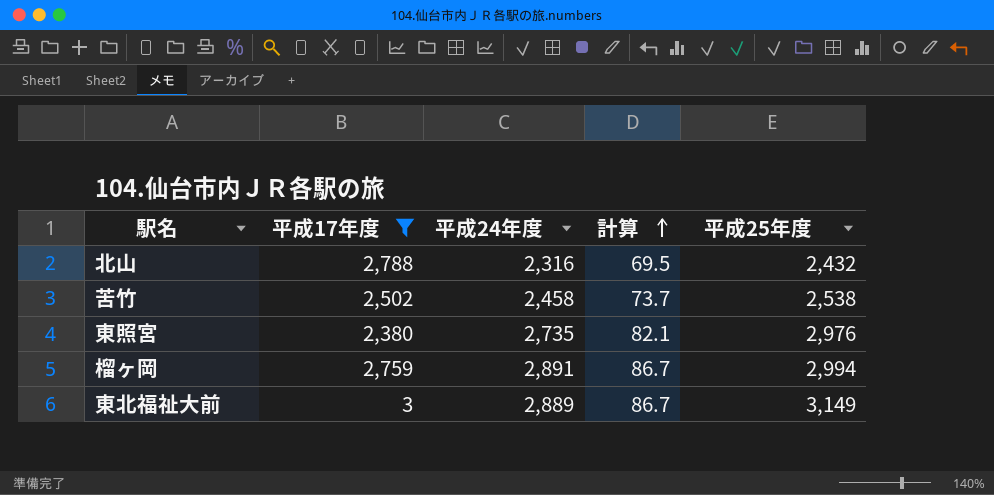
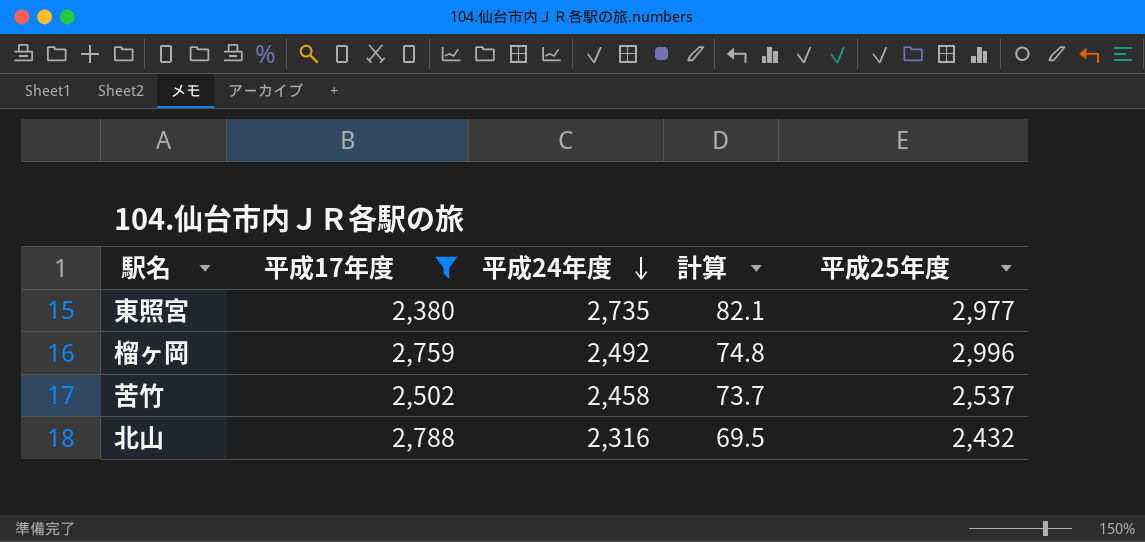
row order: 計算 ascending -> 平成24年度 descending
row 東北福祉大前: 3 | 2,889 | 86.7 | 3,149 -> none
東照宮 | 平成25年度: 2,976 -> 2,977
榴ヶ岡 | 平成24年度: 2,891 -> 2,492
榴ヶ岡 | 計算: 86.7 -> 74.8
榴ヶ岡 | 平成25年度: 2,994 -> 2,996
苦竹 | 平成25年度: 2,538 -> 2,537

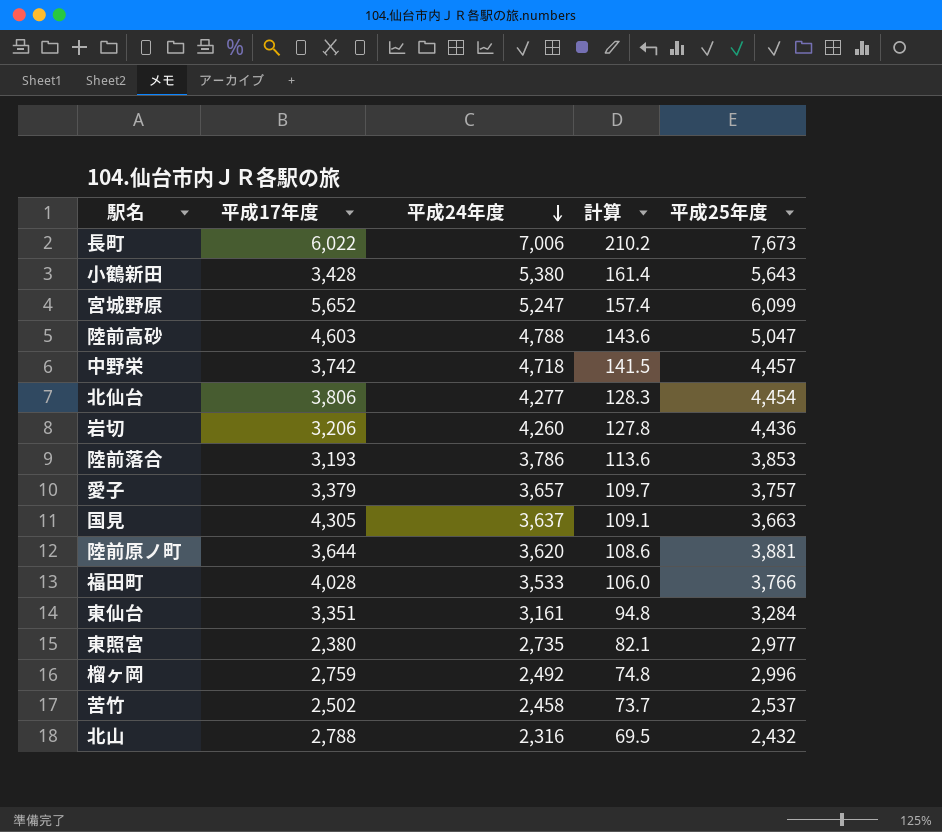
filter: 平成17年度 <= 2,788 -> none

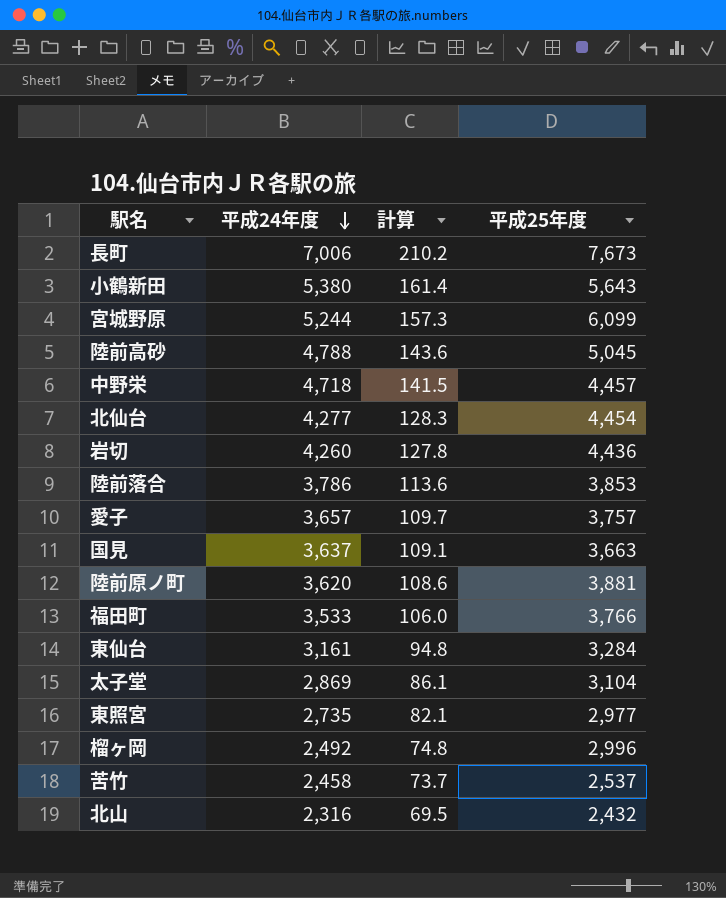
column 平成17年度 | position: 2 -> none
宮城野原 | 平成24年度: 5,247 -> 5,244
宮城野原 | 計算: 157.4 -> 157.3
陸前高砂 | 平成25年度: 5,047 -> 5,045
row 太子堂: none -> 2,869 | 86.1 | 3,104

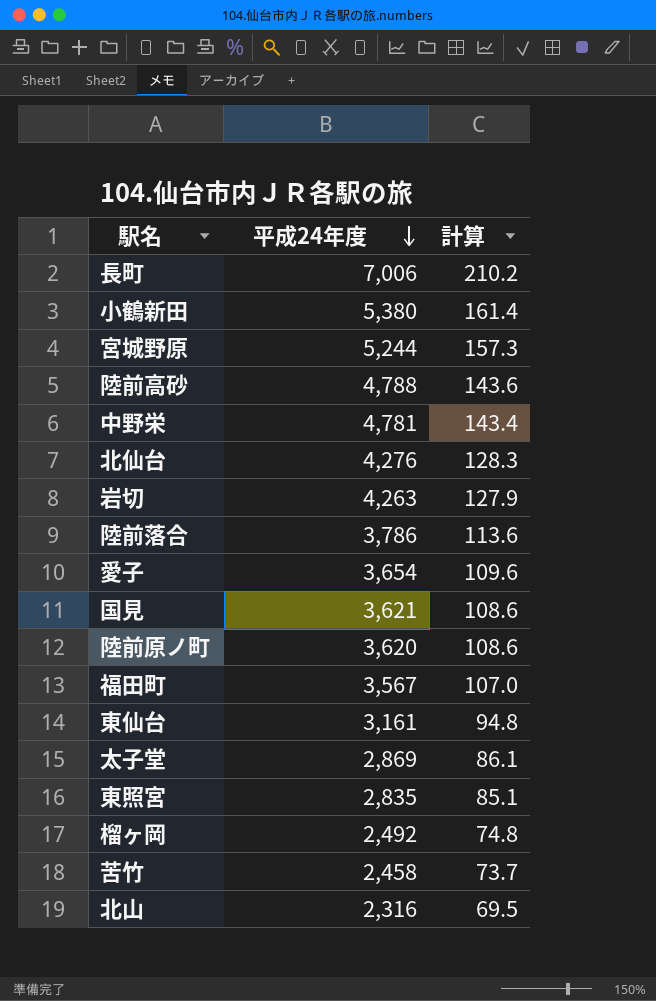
column 平成25年度 | position: 4 -> none
中野栄 | 平成24年度: 4,718 -> 4,781
中野栄 | 計算: 141.5 -> 143.4
北仙台 | 平成24年度: 4,277 -> 4,276
岩切 | 平成24年度: 4,260 -> 4,263
岩切 | 計算: 127.8 -> 127.9
愛子 | 平成24年度: 3,657 -> 3,654
愛子 | 計算: 109.7 -> 109.6
国見 | 平成24年度: 3,637 -> 3,621
国見 | 計算: 109.1 -> 108.6
福田町 | 平成24年度: 3,533 -> 3,567
福田町 | 計算: 106.0 -> 107.0
東照宮 | 平成24年度: 2,735 -> 2,835
東照宮 | 計算: 82.1 -> 85.1

